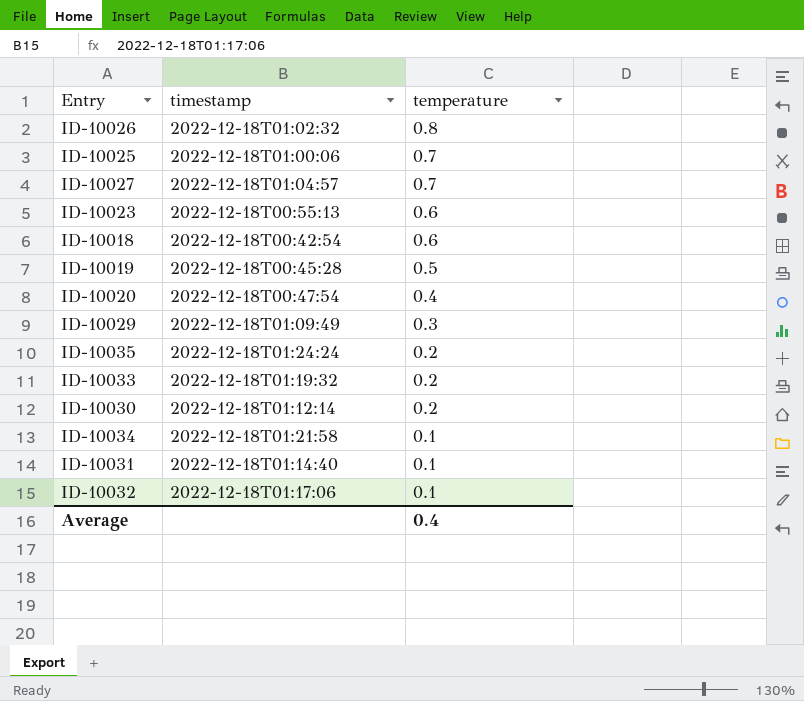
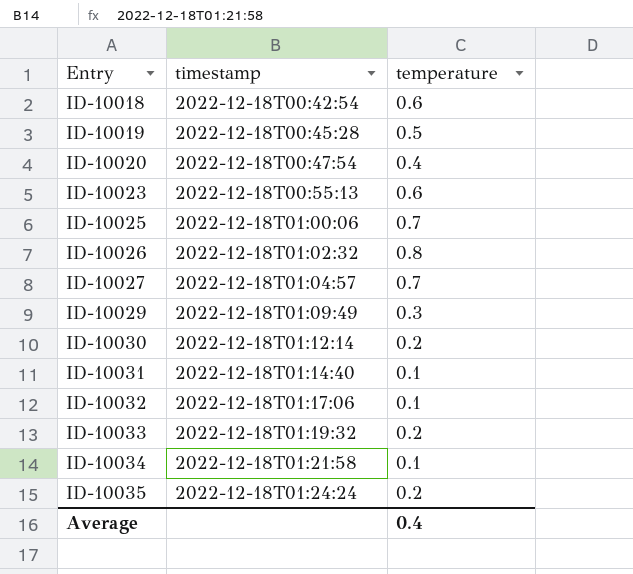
row order: temperature descending -> Entry ascending

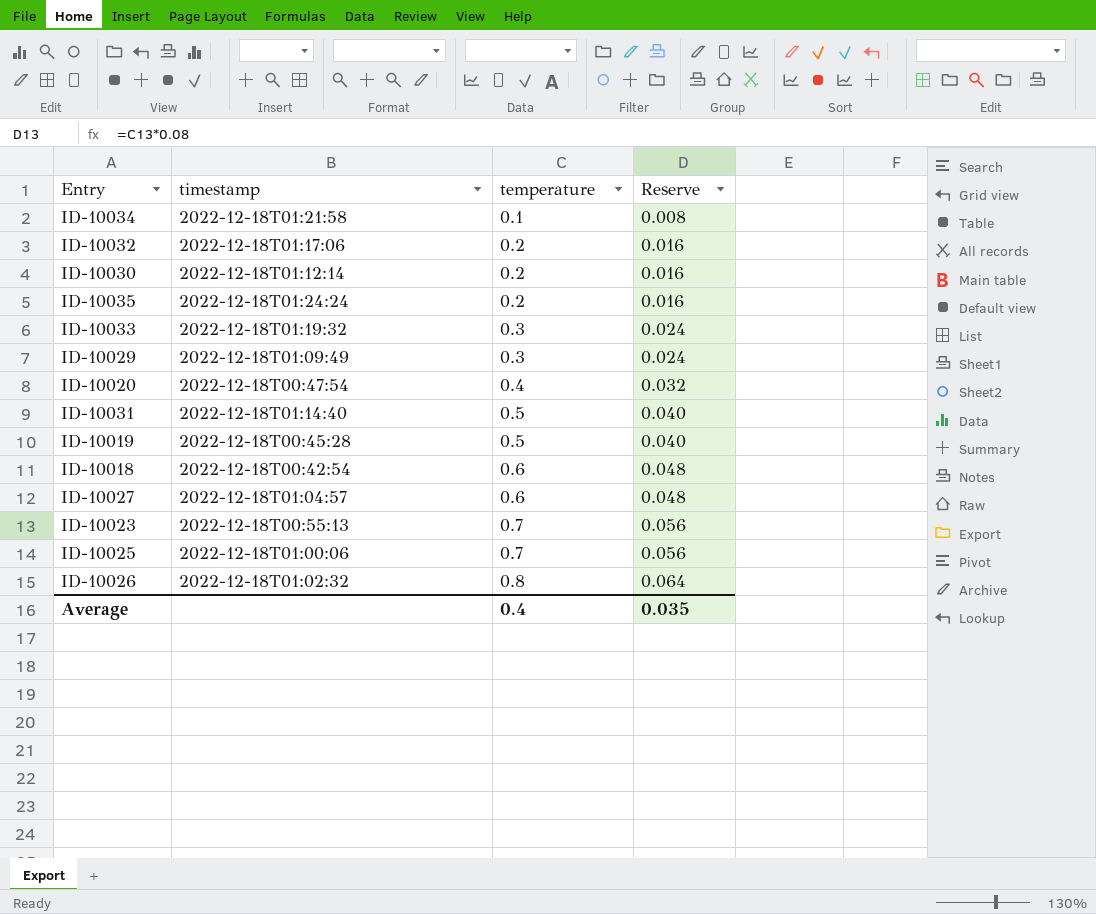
row order: Entry ascending -> temperature ascending
column Reserve | formula: none -> [temperature] * 0.08
ID-10032 | temperature: 0.1 -> 0.2
ID-10033 | temperature: 0.2 -> 0.3
ID-10031 | temperature: 0.1 -> 0.5
ID-10027 | temperature: 0.7 -> 0.6
ID-10023 | temperature: 0.6 -> 0.7

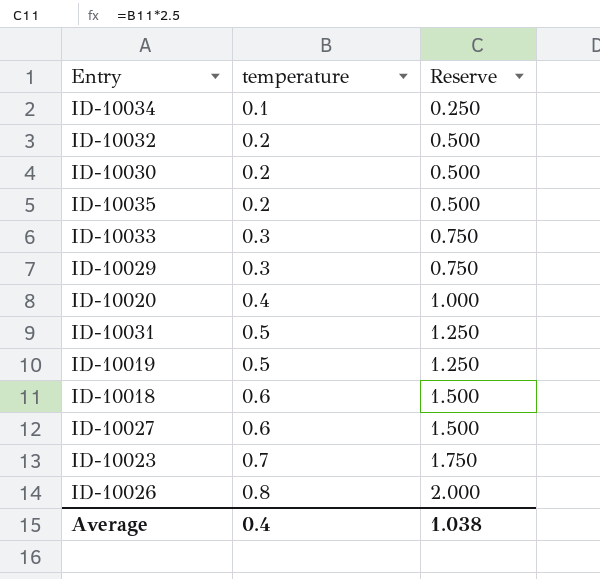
column timestamp | position: 2 -> none
column Reserve | formula: [temperature] * 0.08 -> [temperature] * 2.5
row ID-10025: 2022-12-18T01:00:06 | 0.7 | 0.056 -> none
Average | Reserve: 0.035 -> 1.038

